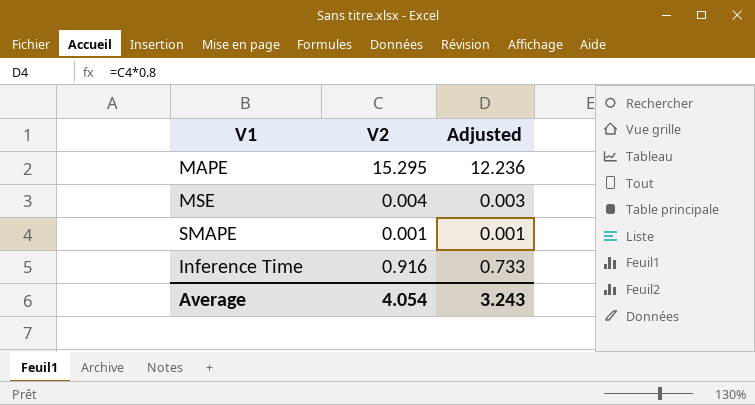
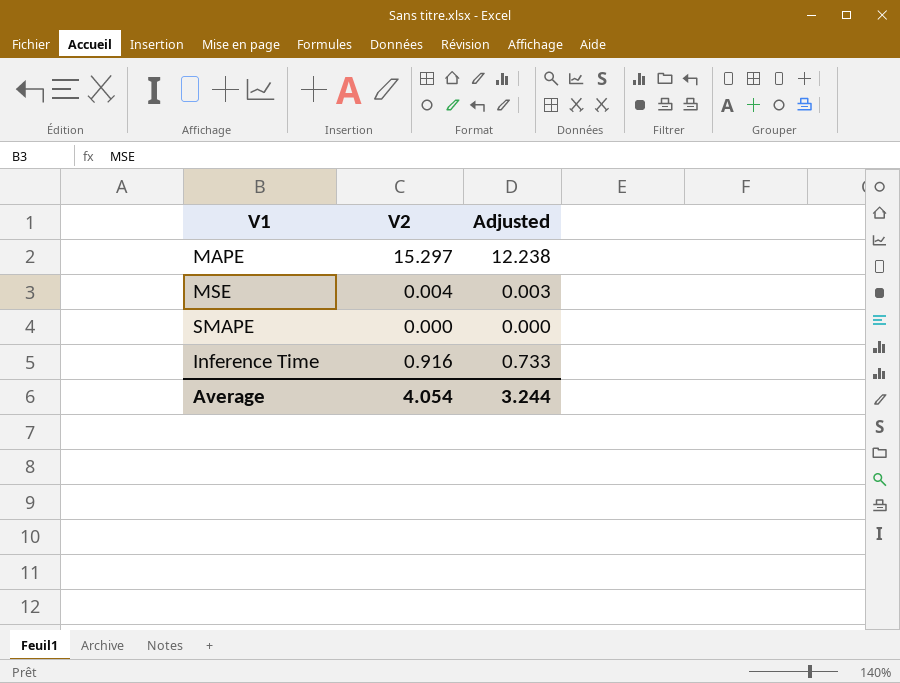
MAPE | V2: 15.295 -> 15.297
MAPE | Adjusted: 12.236 -> 12.238
SMAPE | V2: 0.001 -> 0.000
SMAPE | Adjusted: 0.001 -> 0.000
Average | Adjusted: 3.243 -> 3.244

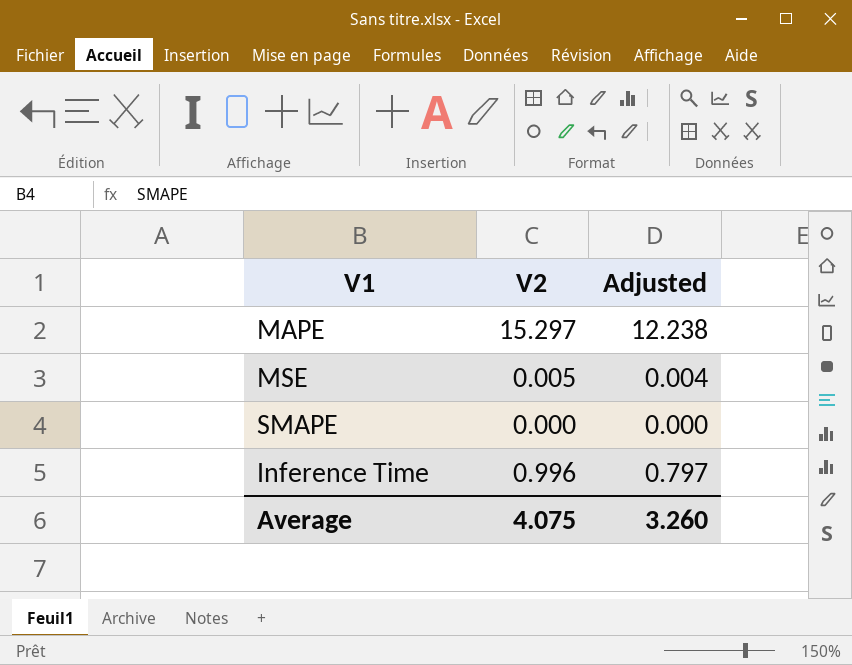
MSE | V2: 0.004 -> 0.005
MSE | Adjusted: 0.003 -> 0.004
Inference Time | V2: 0.916 -> 0.996
Inference Time | Adjusted: 0.733 -> 0.797
Average | V2: 4.054 -> 4.075
Average | Adjusted: 3.244 -> 3.260

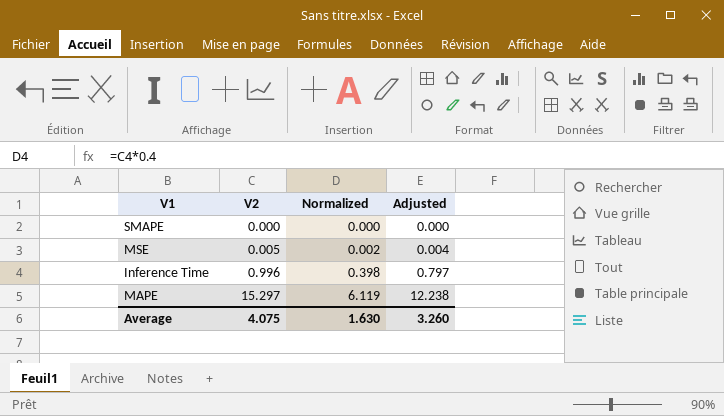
row order: none -> V2 ascending
column Normalized | formula: none -> [V2] * 0.4

